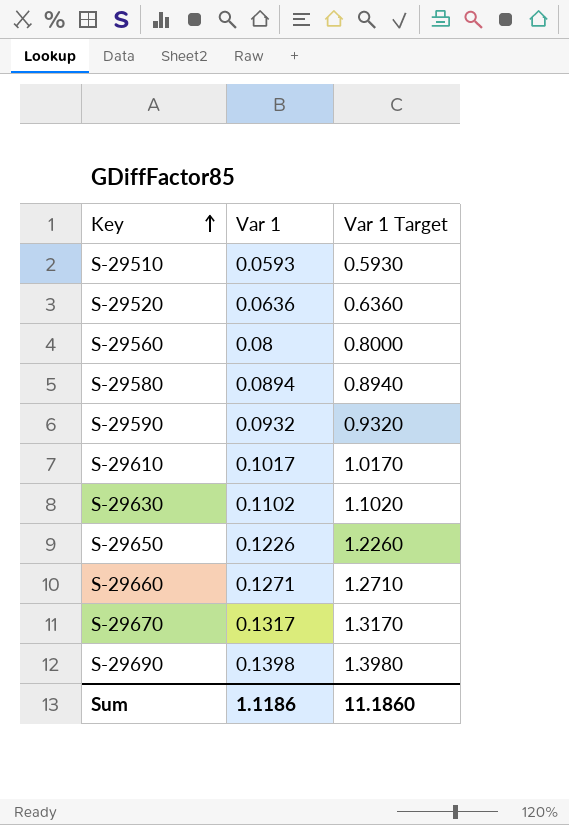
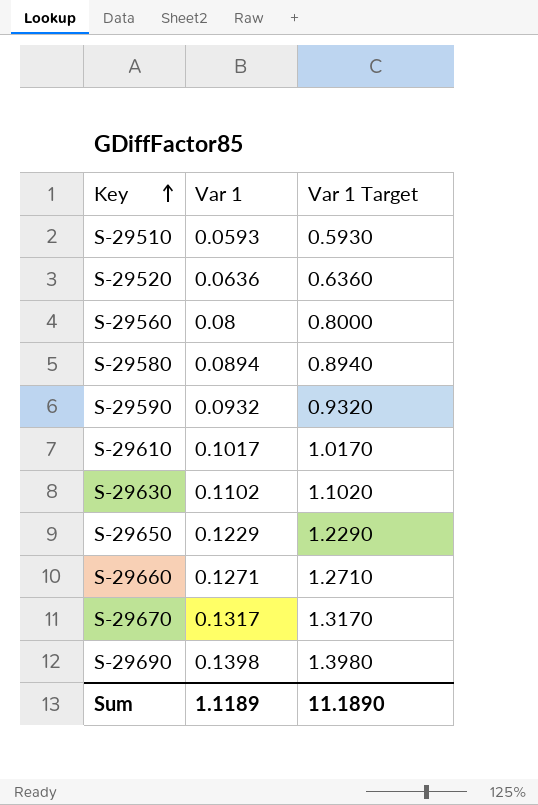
S-29650 | Var 1: 0.1226 -> 0.1229
S-29650 | Var 1 Target: 1.2260 -> 1.2290
Sum | Var 1: 1.1186 -> 1.1189
Sum | Var 1 Target: 11.1860 -> 11.1890

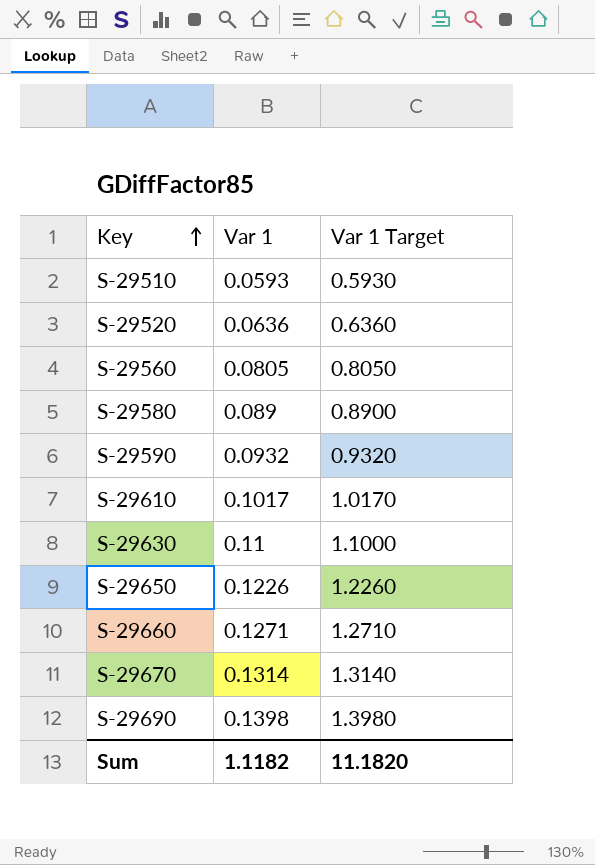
S-29560 | Var 1: 0.08 -> 0.0805
S-29560 | Var 1 Target: 0.8000 -> 0.8050
S-29580 | Var 1: 0.0894 -> 0.089
S-29580 | Var 1 Target: 0.8940 -> 0.8900
S-29630 | Var 1: 0.1102 -> 0.11
S-29630 | Var 1 Target: 1.1020 -> 1.1000
S-29650 | Var 1: 0.1229 -> 0.1226
S-29650 | Var 1 Target: 1.2290 -> 1.2260
S-29670 | Var 1: 0.1317 -> 0.1314
S-29670 | Var 1 Target: 1.3170 -> 1.3140
Sum | Var 1: 1.1189 -> 1.1182
Sum | Var 1 Target: 11.1890 -> 11.1820

